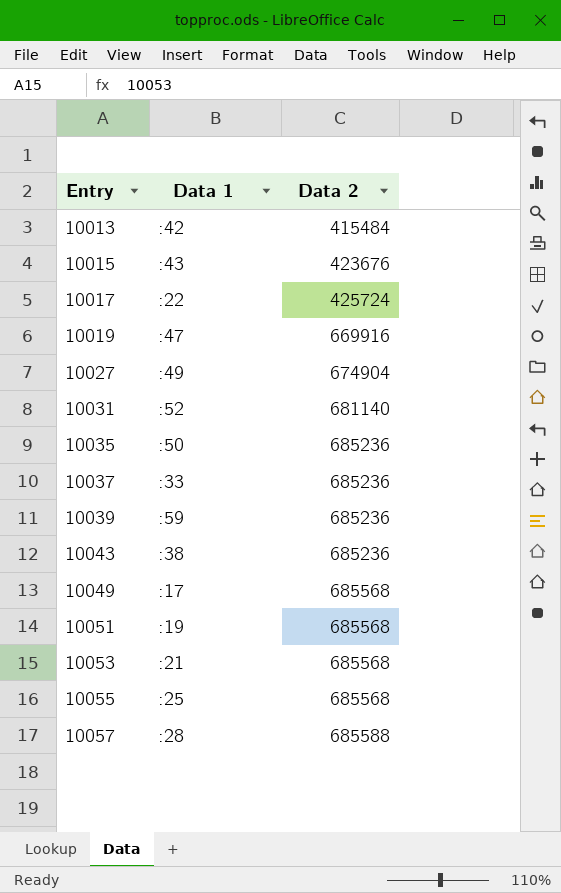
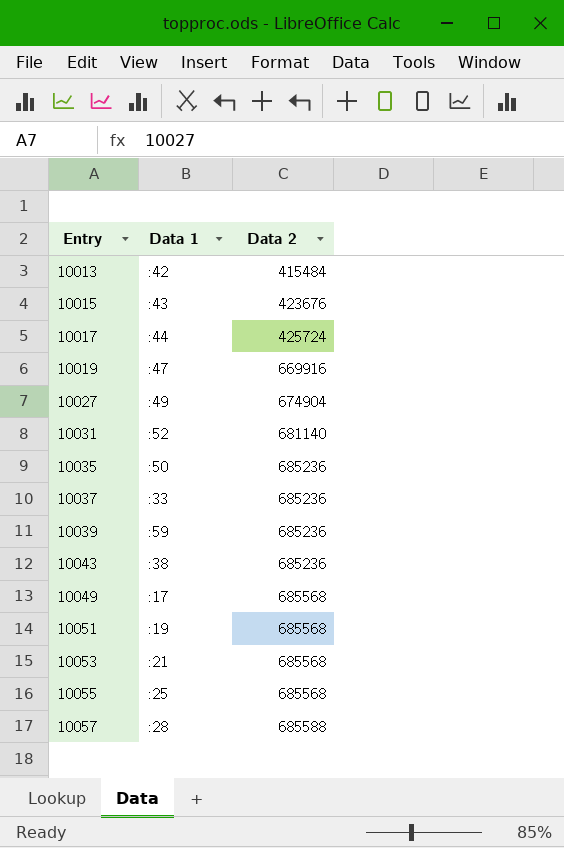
10017 | Data 1: :22 -> :44

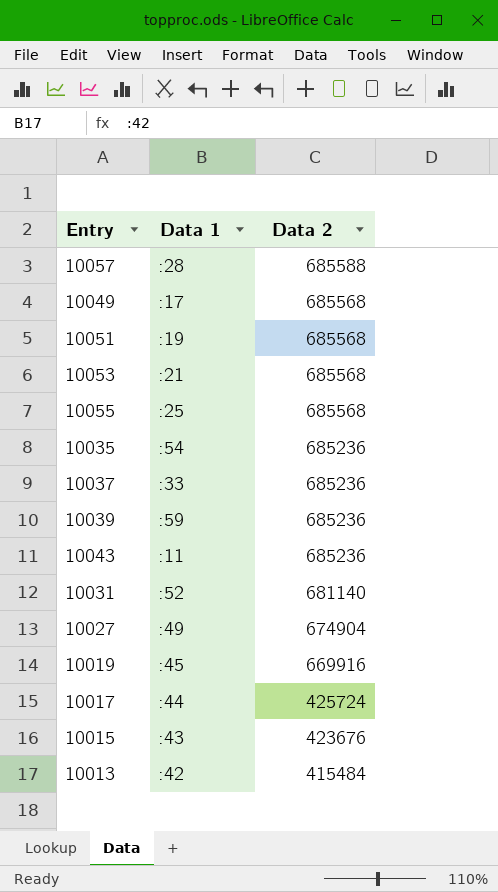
row order: Entry ascending -> Data 2 descending
10035 | Data 1: :50 -> :54
10043 | Data 1: :38 -> :11
10019 | Data 1: :47 -> :45

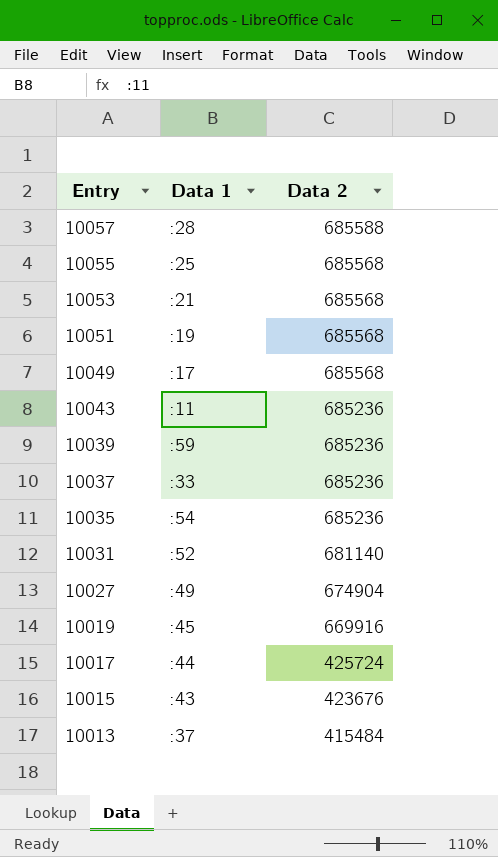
row order: Data 2 descending -> Entry descending
10013 | Data 1: :42 -> :37

